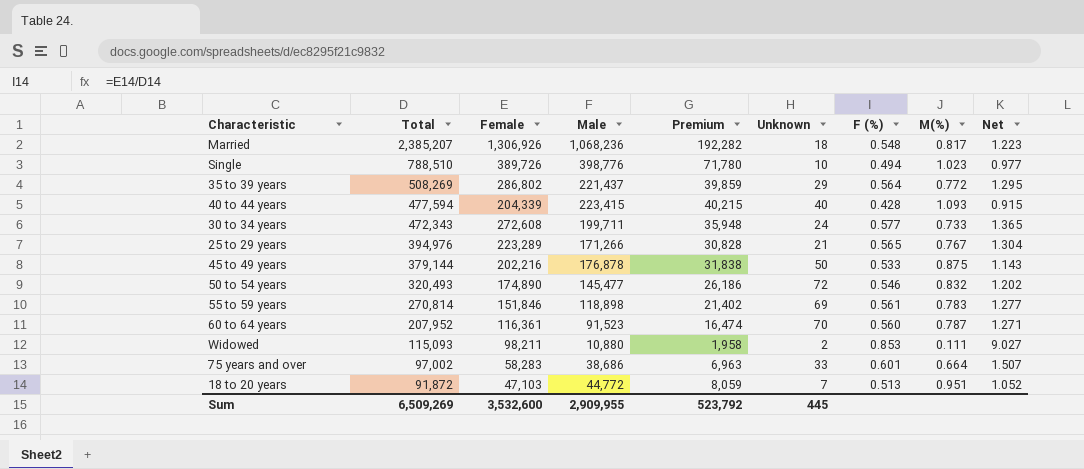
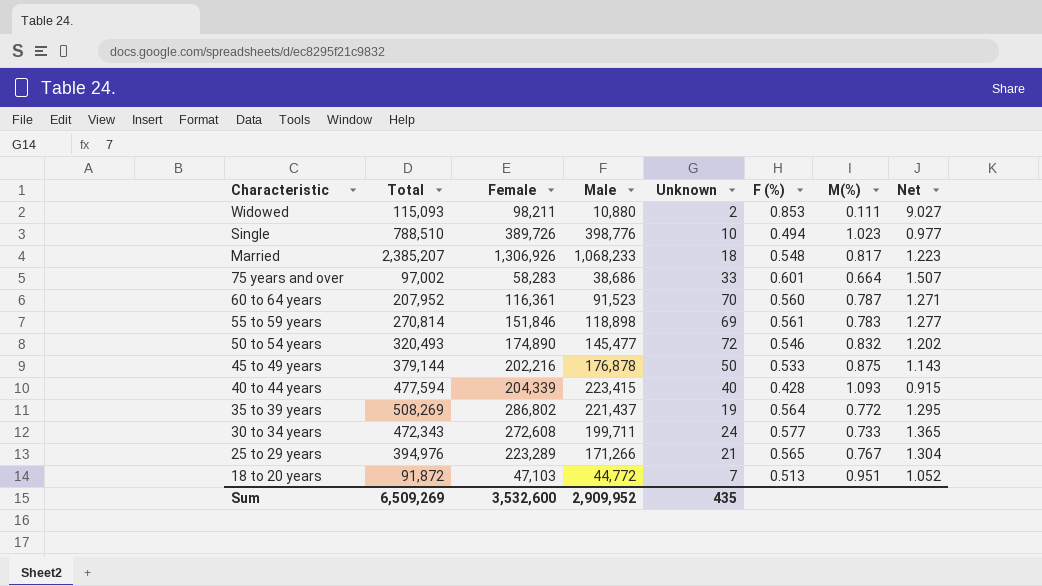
row order: Total descending -> Characteristic descending
column Premium | formula: [Male] * 0.18 -> none
Married | Male: 1,068,236 -> 1,068,233
35 to 39 years | Unknown: 29 -> 19
Sum | Male: 2,909,955 -> 2,909,952
Sum | Unknown: 445 -> 435

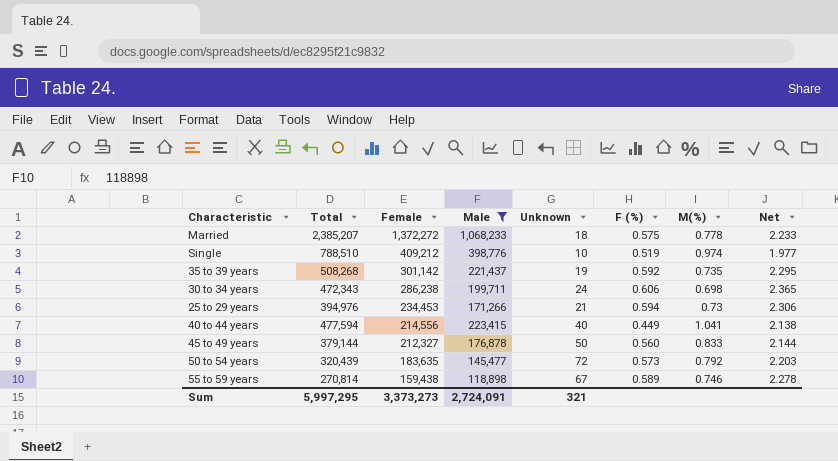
filter: none -> Male >= 118,898
row order: Characteristic descending -> Female descending
column Net | formula: [Female] / [Male] -> [Total] / [Male]
Married | Female: 1,306,926 -> 1,372,272
Married | F (%): 0.548 -> 0.575
Married | M(%): 0.817 -> 0.778
Single | Female: 389,726 -> 409,212
Single | F (%): 0.494 -> 0.519
Single | M(%): 1.023 -> 0.974
35 to 39 years | Total: 508,269 -> 508,268
35 to 39 years | Female: 286,802 -> 301,142
35 to 39 years | F (%): 0.564 -> 0.592
35 to 39 years | M(%): 0.772 -> 0.735
30 to 34 years | Female: 272,608 -> 286,238
30 to 34 years | F (%): 0.577 -> 0.606
30 to 34 years | M(%): 0.733 -> 0.698
25 to 29 years | Female: 223,289 -> 234,453
25 to 29 years | F (%): 0.565 -> 0.594
25 to 29 years | M(%): 0.767 -> 0.73
40 to 44 years | Female: 204,339 -> 214,556
40 to 44 years | F (%): 0.428 -> 0.449
40 to 44 years | M(%): 1.093 -> 1.041
45 to 49 years | Female: 202,216 -> 212,327
45 to 49 years | F (%): 0.533 -> 0.560
45 to 49 years | M(%): 0.875 -> 0.833
50 to 54 years | Total: 320,493 -> 320,439
50 to 54 years | Female: 174,890 -> 183,635
50 to 54 years | F (%): 0.546 -> 0.573
50 to 54 years | M(%): 0.832 -> 0.792
55 to 59 years | Female: 151,846 -> 159,438
55 to 59 years | Unknown: 69 -> 67
55 to 59 years | F (%): 0.561 -> 0.589
55 to 59 years | M(%): 0.783 -> 0.746
Sum | Total: 6,509,269 -> 5,997,295
Sum | Female: 3,532,600 -> 3,373,273
Sum | Male: 2,909,952 -> 2,724,091
Sum | Unknown: 435 -> 321

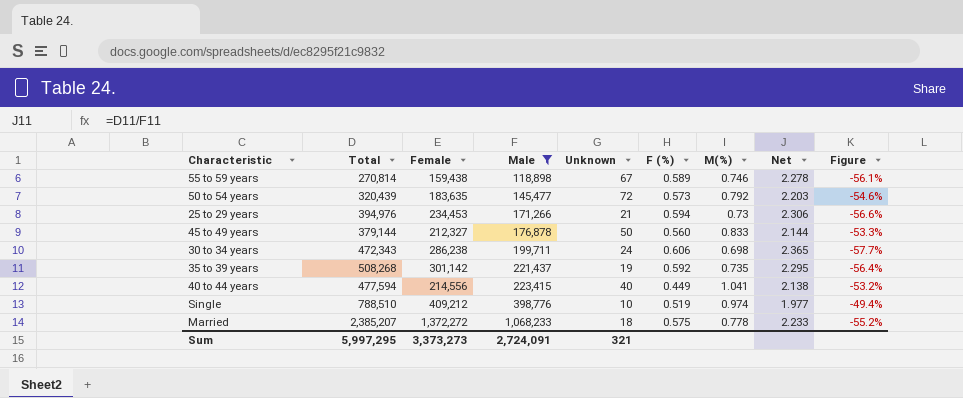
row order: Female descending -> Male ascending
column Figure | formula: none -> ([Male] - [Total]) / [Total]

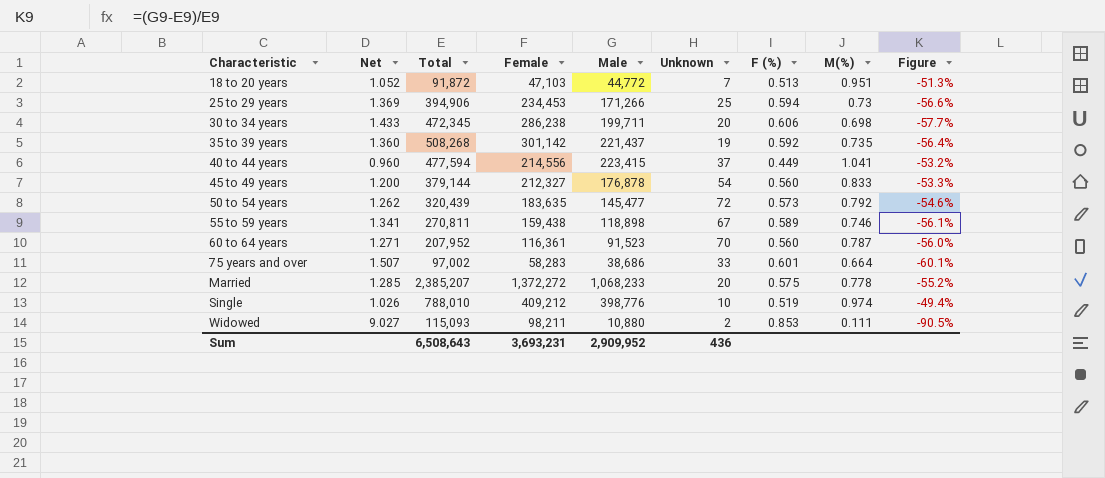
filter: Male >= 118,898 -> none
row order: Male ascending -> Characteristic ascending
column Net | formula: [Total] / [Male] -> [Female] / [Male]
column Net | position: 8 -> 2
25 to 29 years | Total: 394,976 -> 394,906
25 to 29 years | Unknown: 21 -> 25
30 to 34 years | Total: 472,343 -> 472,345
30 to 34 years | Unknown: 24 -> 20
40 to 44 years | Unknown: 40 -> 37
45 to 49 years | Unknown: 50 -> 54
55 to 59 years | Total: 270,814 -> 270,811
Married | Unknown: 18 -> 20
Single | Total: 788,510 -> 788,010
Sum | Total: 5,997,295 -> 6,508,643
Sum | Female: 3,373,273 -> 3,693,231
Sum | Male: 2,724,091 -> 2,909,952
Sum | Unknown: 321 -> 436

